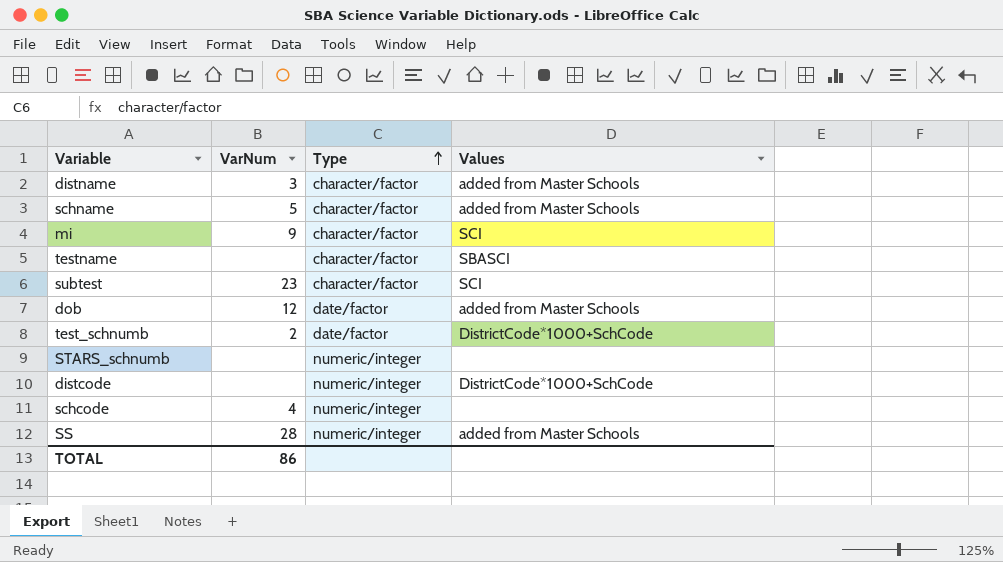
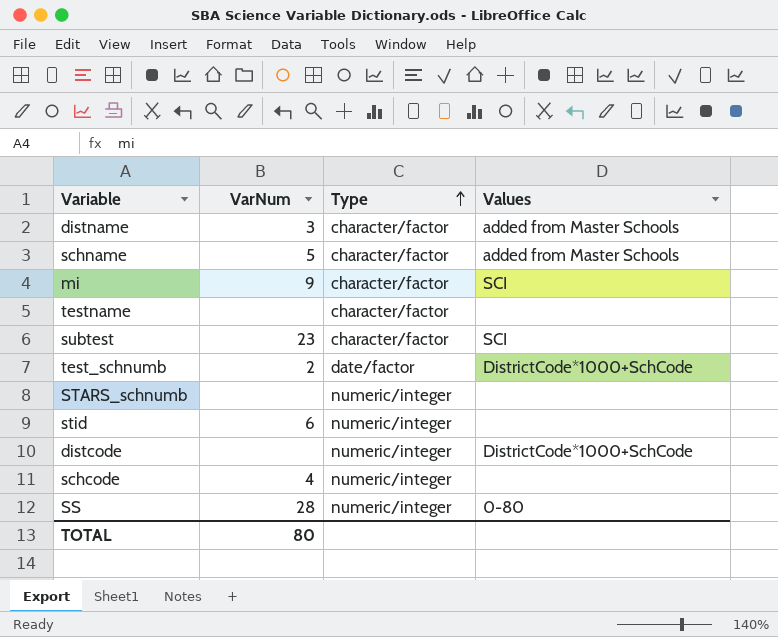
row dob: 12 | date/factor | added from Master Schools -> none
testname | Values: SBASCI -> none
row stid: none -> 6 | numeric/integer | none
SS | Values: added from Master Schools -> 0-80
TOTAL | VarNum: 86 -> 80

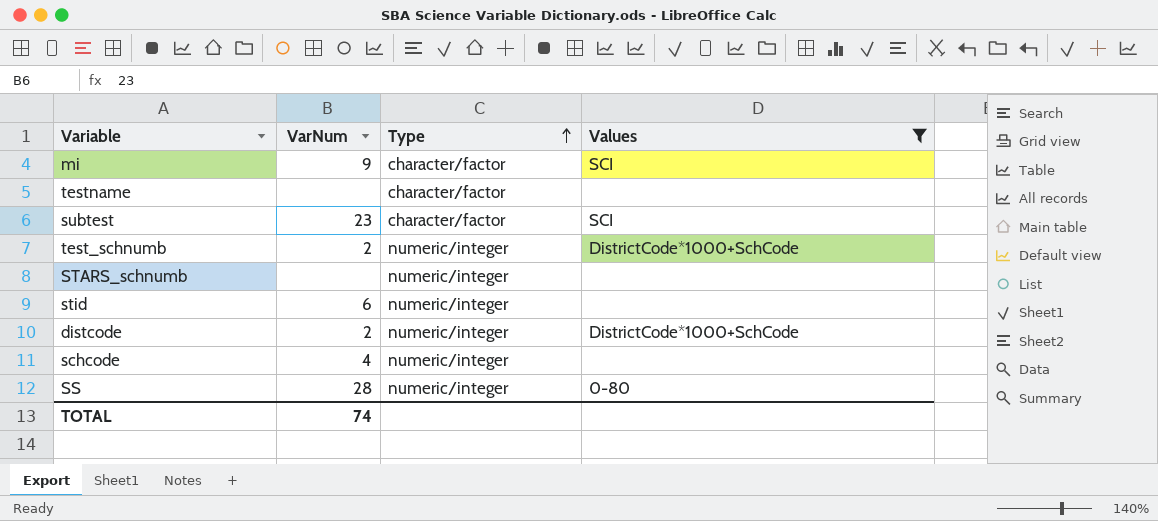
filter: none -> Values != added from Master Schools
test_schnumb | Type: date/factor -> numeric/integer
distcode | VarNum: none -> 2
TOTAL | VarNum: 80 -> 74

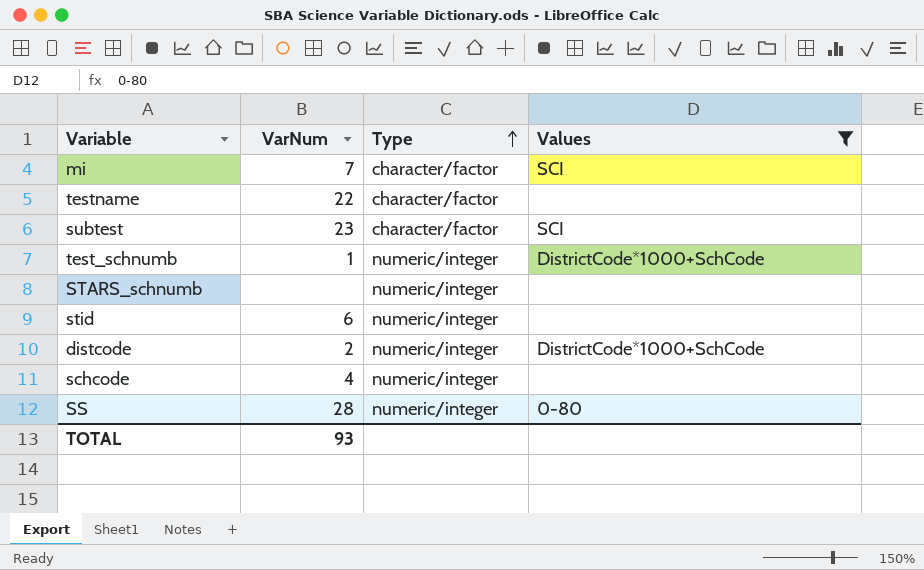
mi | VarNum: 9 -> 7
testname | VarNum: none -> 22
test_schnumb | VarNum: 2 -> 1
TOTAL | VarNum: 74 -> 93

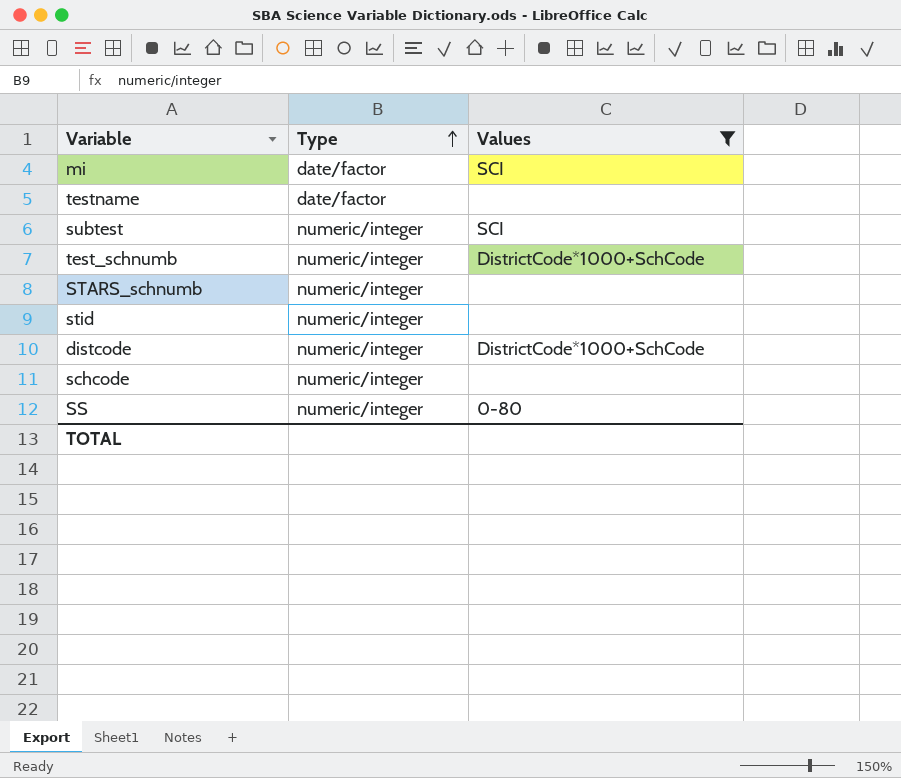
column VarNum | position: 2 -> none
mi | Type: character/factor -> date/factor
testname | Type: character/factor -> date/factor
subtest | Type: character/factor -> numeric/integer

